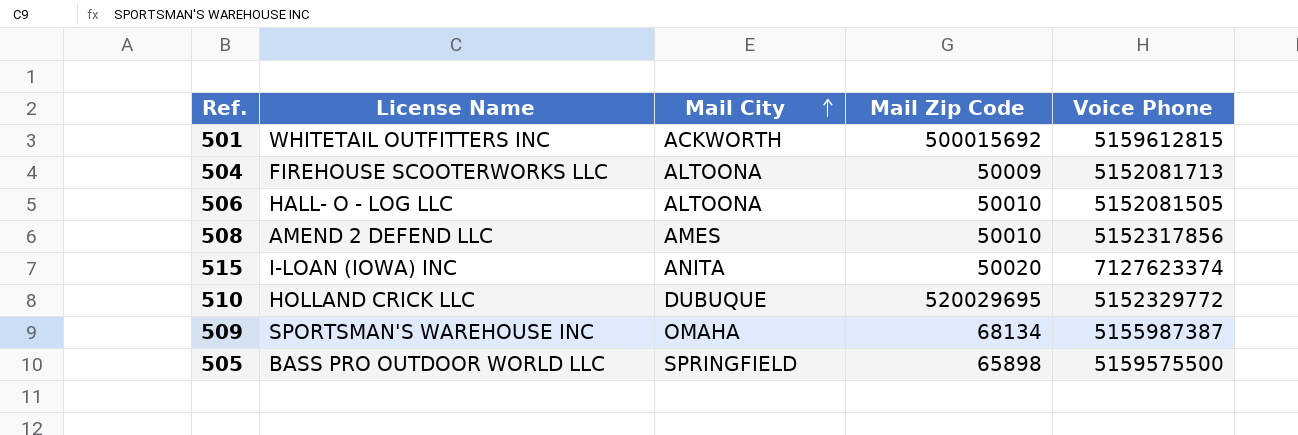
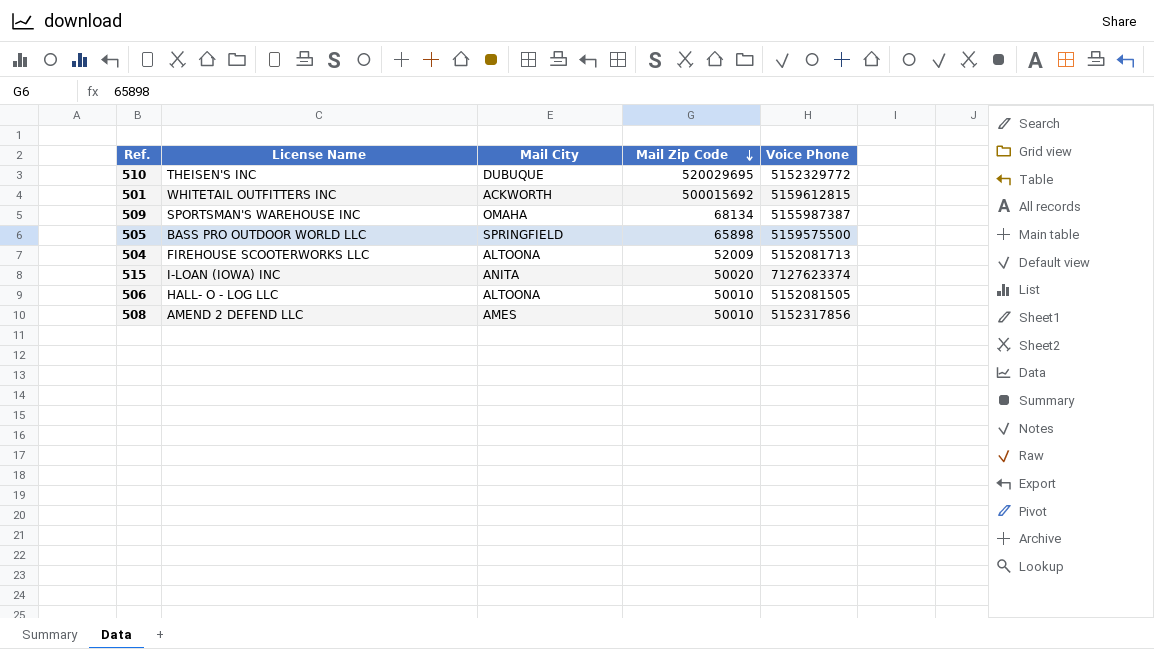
row order: Mail City ascending -> Mail Zip Code descending
510 | License Name: HOLLAND CRICK LLC -> THEISEN'S INC
504 | Mail Zip Code: 50009 -> 52009

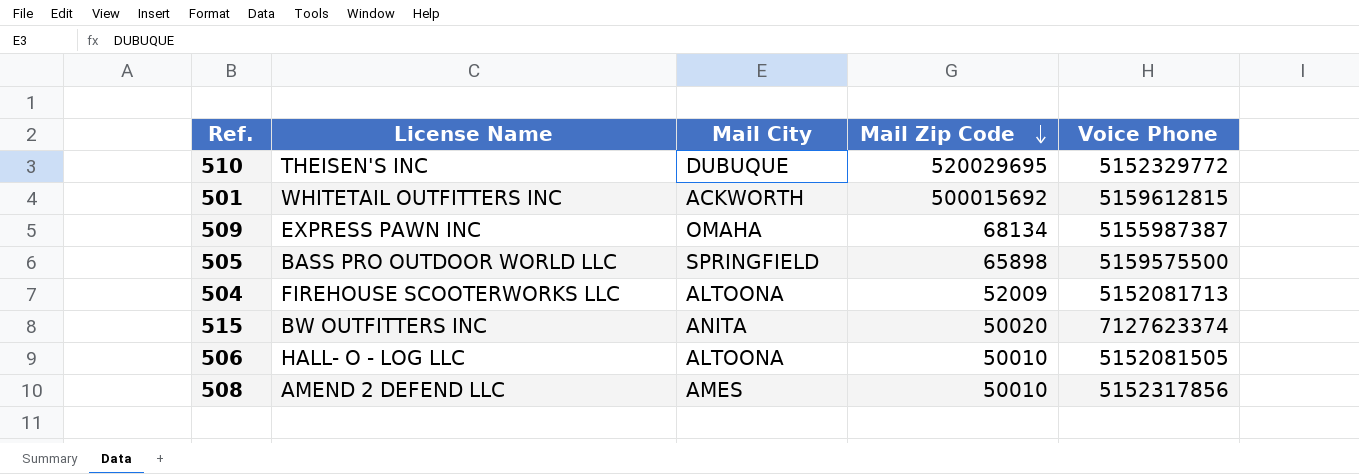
509 | License Name: SPORTSMAN'S WAREHOUSE INC -> EXPRESS PAWN INC
515 | License Name: I-LOAN (IOWA) INC -> BW OUTFITTERS INC

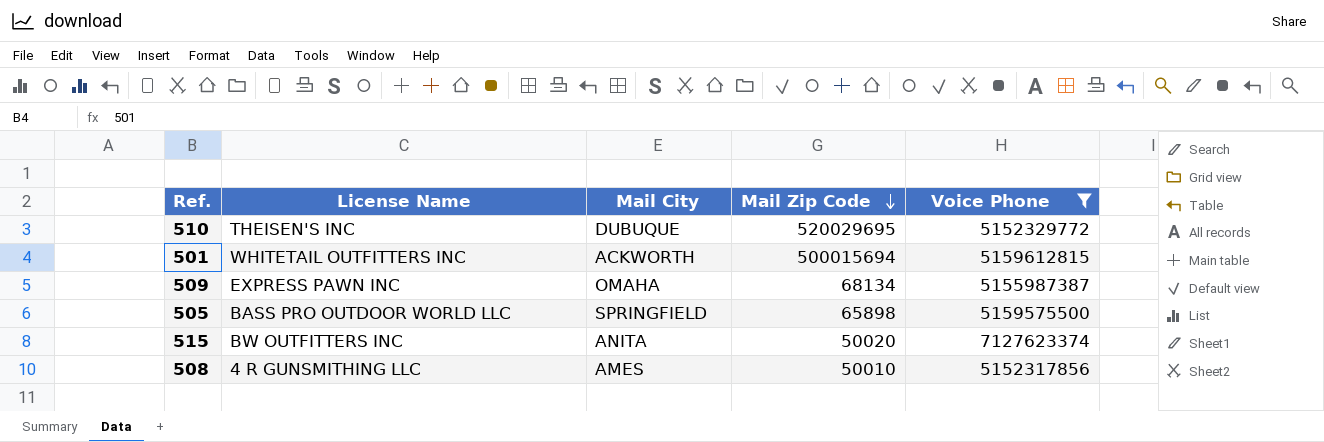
filter: none -> Voice Phone >= 5152317856
501 | Mail Zip Code: 500015692 -> 500015694
508 | License Name: AMEND 2 DEFEND LLC -> 4 R GUNSMITHING LLC

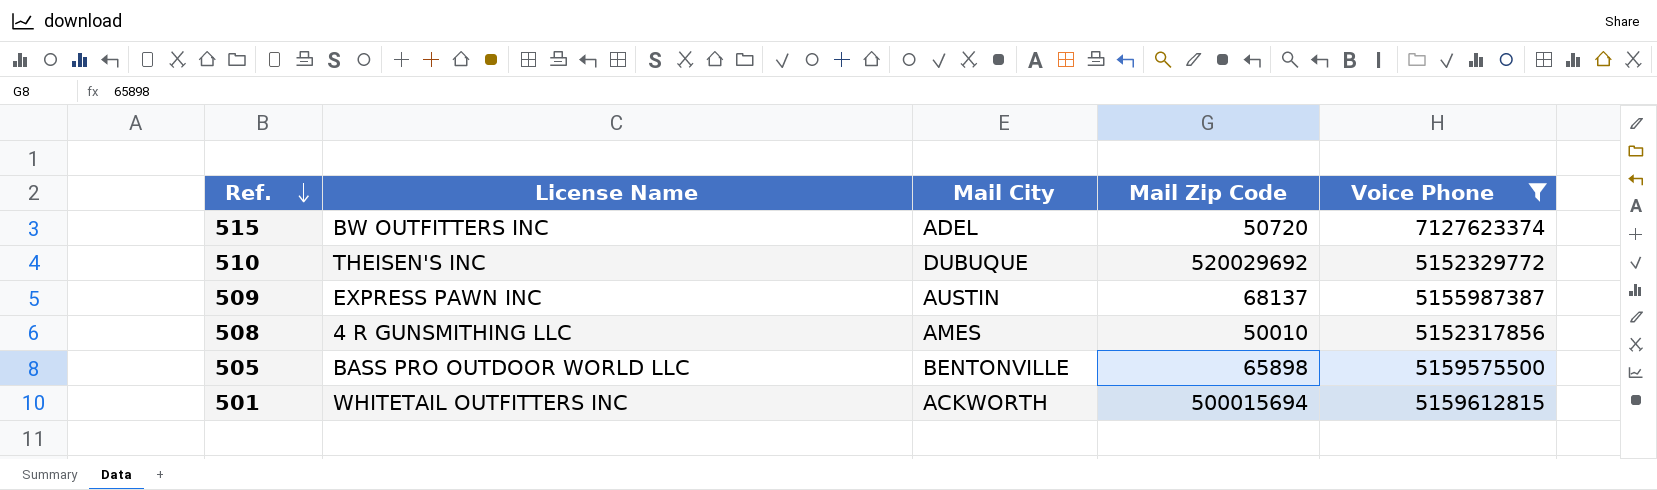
row order: Mail Zip Code descending -> Ref. descending
515 | Mail City: ANITA -> ADEL
515 | Mail Zip Code: 50020 -> 50720
510 | Mail Zip Code: 520029695 -> 520029692
509 | Mail City: OMAHA -> AUSTIN
509 | Mail Zip Code: 68134 -> 68137
505 | Mail City: SPRINGFIELD -> BENTONVILLE

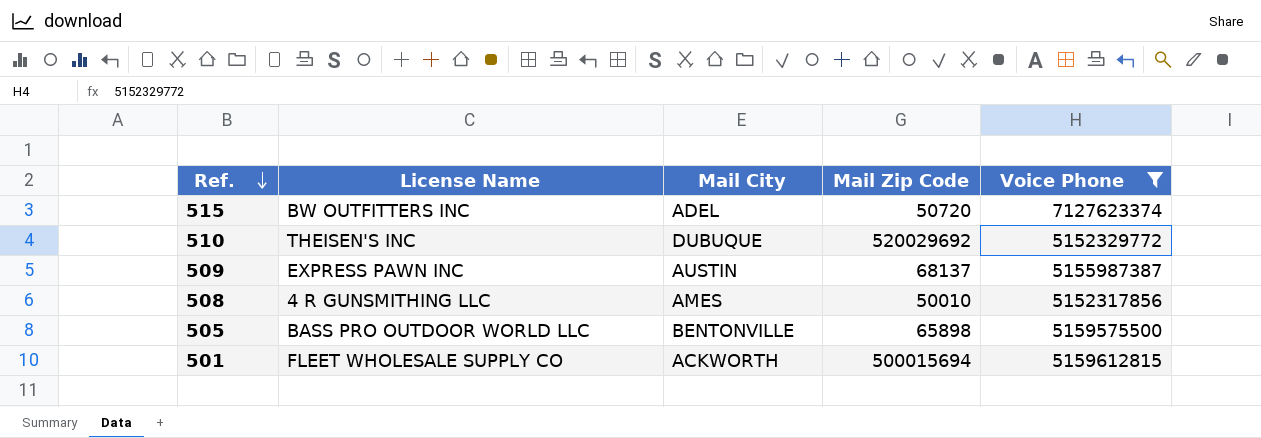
501 | License Name: WHITETAIL OUTFITTERS INC -> FLEET WHOLESALE SUPPLY CO

